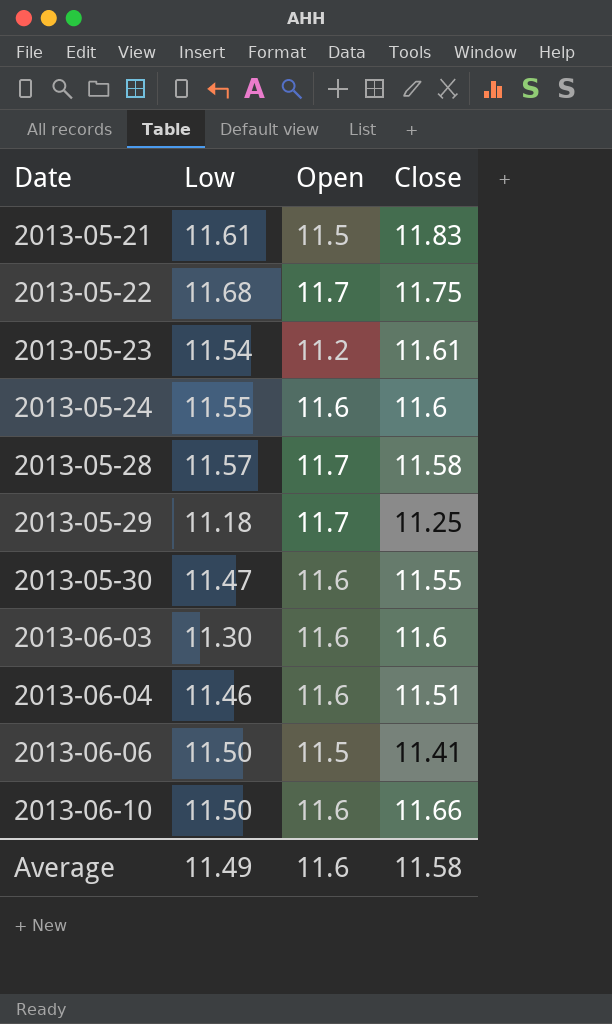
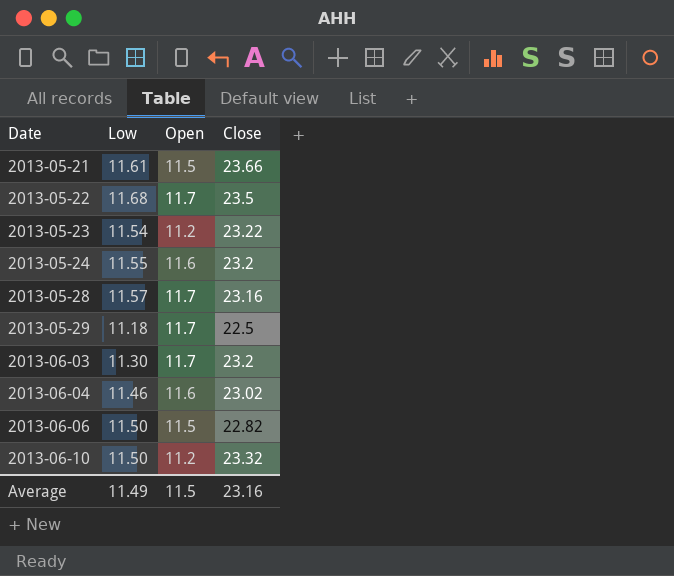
row 2013-05-30: 11.47 | 11.6 | 11.55 -> none
2013-05-21 | Close: 11.83 -> 23.66
2013-05-22 | Close: 11.75 -> 23.5
2013-05-23 | Close: 11.61 -> 23.22
2013-05-24 | Close: 11.6 -> 23.2
2013-05-28 | Close: 11.58 -> 23.16
2013-05-29 | Close: 11.25 -> 22.5
2013-06-03 | Open: 11.6 -> 11.7
2013-06-03 | Close: 11.6 -> 23.2
2013-06-04 | Close: 11.51 -> 23.02
2013-06-06 | Close: 11.41 -> 22.82
2013-06-10 | Open: 11.6 -> 11.2
2013-06-10 | Close: 11.66 -> 23.32
Average | Open: 11.6 -> 11.5
Average | Close: 11.58 -> 23.16

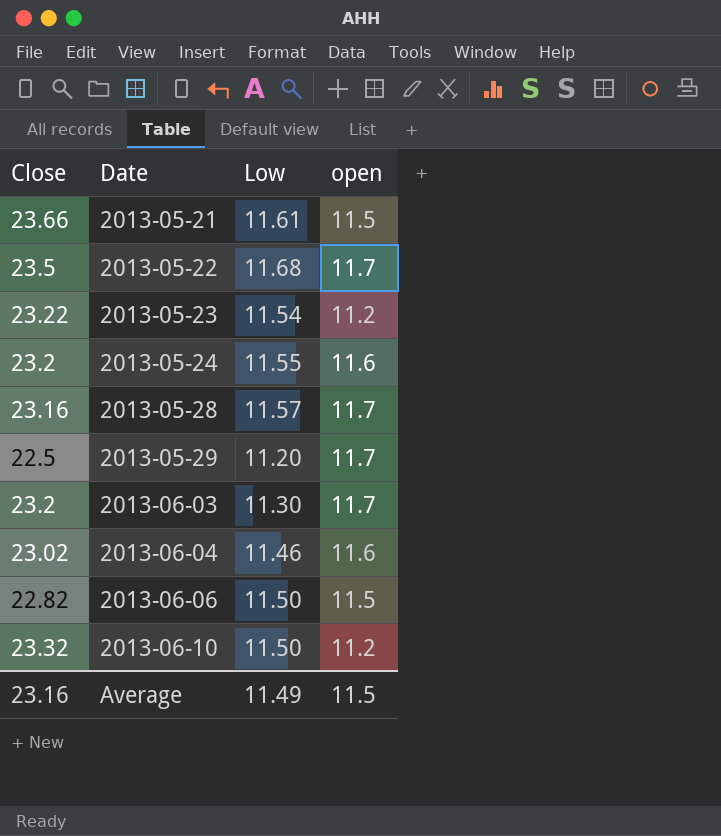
column Close | position: 4 -> 1
column name: Open -> open
2013-05-29 | Low: 11.18 -> 11.20

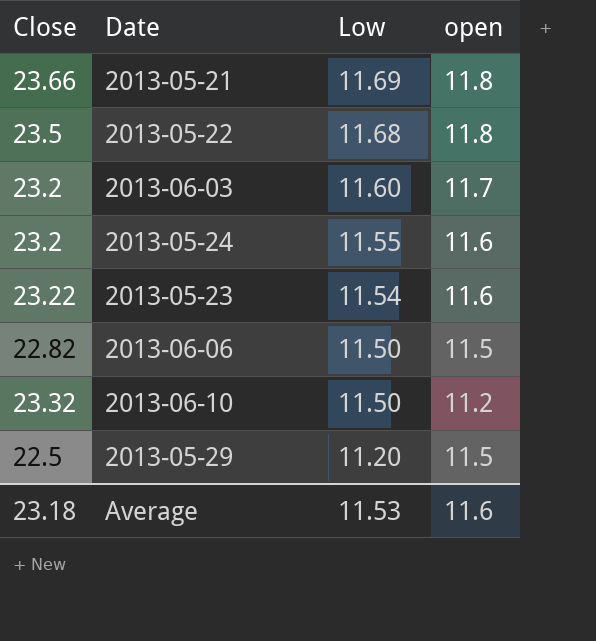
row order: Date ascending -> Low descending
row 2013-05-28: 23.16 | 11.57 | 11.7 -> none
row 2013-06-04: 23.02 | 11.46 | 11.6 -> none
2013-05-21 | Low: 11.61 -> 11.69
2013-05-21 | open: 11.5 -> 11.8
2013-05-22 | open: 11.7 -> 11.8
2013-06-03 | Low: 11.30 -> 11.60
2013-05-23 | open: 11.2 -> 11.6
2013-05-29 | open: 11.7 -> 11.5
Average | Close: 23.16 -> 23.18
Average | Low: 11.49 -> 11.53
Average | open: 11.5 -> 11.6

